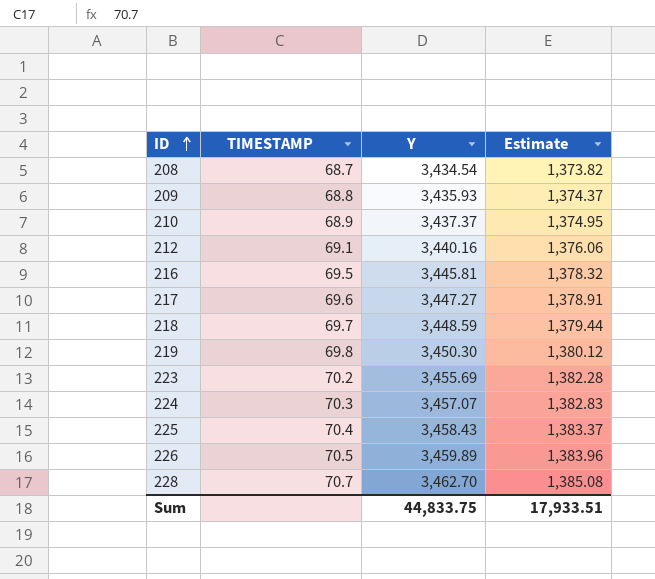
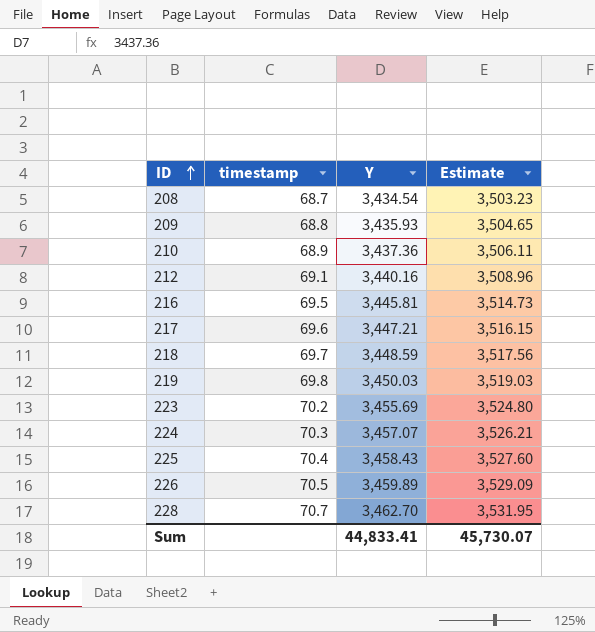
column name: TIMESTAMP -> timestamp
column Estimate | formula: [Y] * 0.4 -> [Y] * 1.02
210 | Y: 3,437.37 -> 3,437.36
217 | Y: 3,447.27 -> 3,447.21
219 | Y: 3,450.30 -> 3,450.03
Sum | Y: 44,833.75 -> 44,833.41
Sum | Estimate: 17,933.51 -> 45,730.07

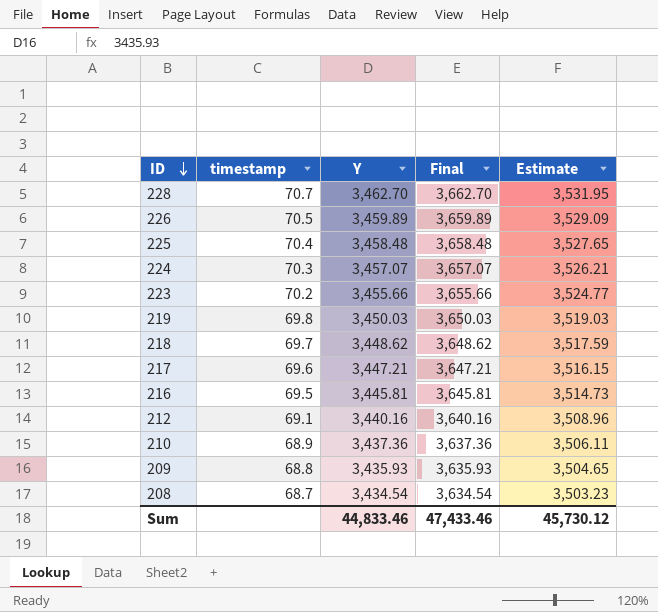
row order: ID ascending -> ID descending
column Final | formula: none -> [Y] + 200
225 | Y: 3,458.43 -> 3,458.48
225 | Estimate: 3,527.60 -> 3,527.65
223 | Y: 3,455.69 -> 3,455.66
223 | Estimate: 3,524.80 -> 3,524.77
218 | Y: 3,448.59 -> 3,448.62
218 | Estimate: 3,517.56 -> 3,517.59
Sum | Y: 44,833.41 -> 44,833.46
Sum | Estimate: 45,730.07 -> 45,730.12

